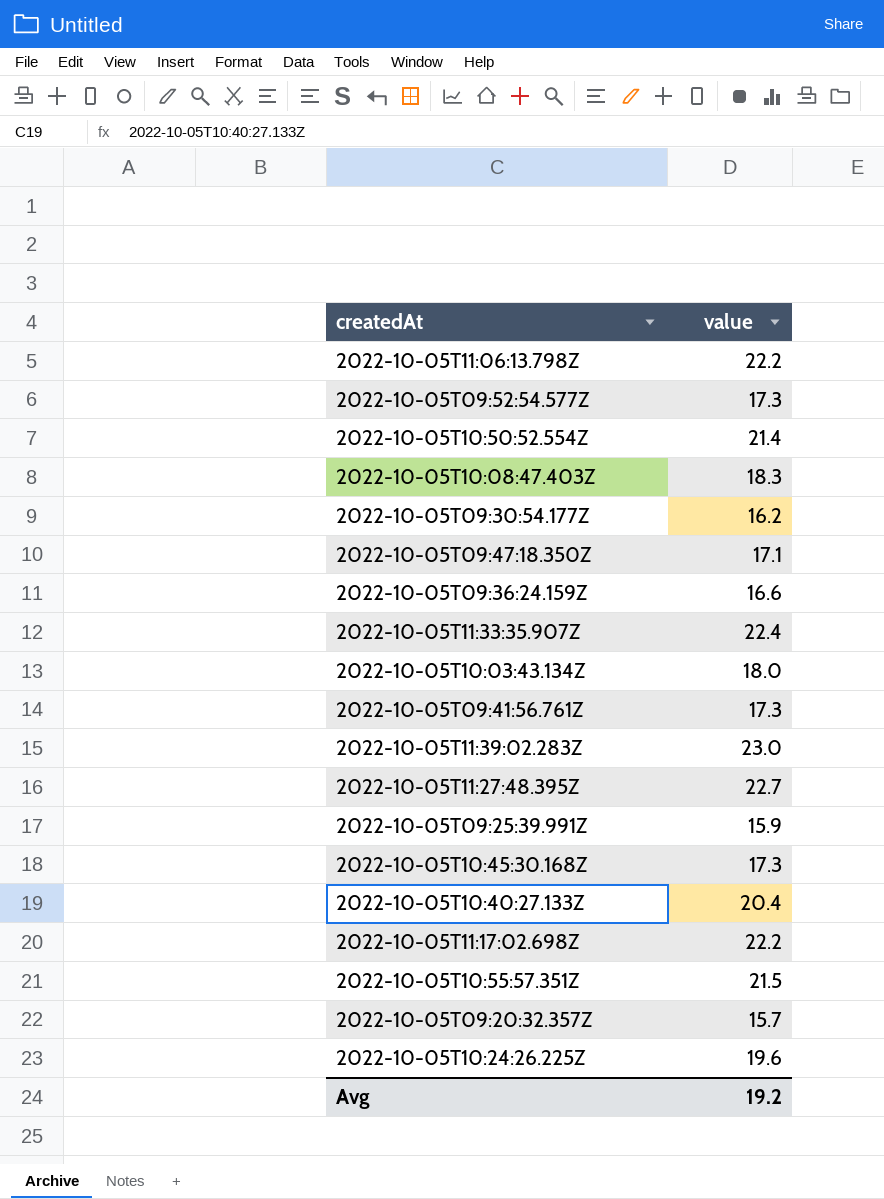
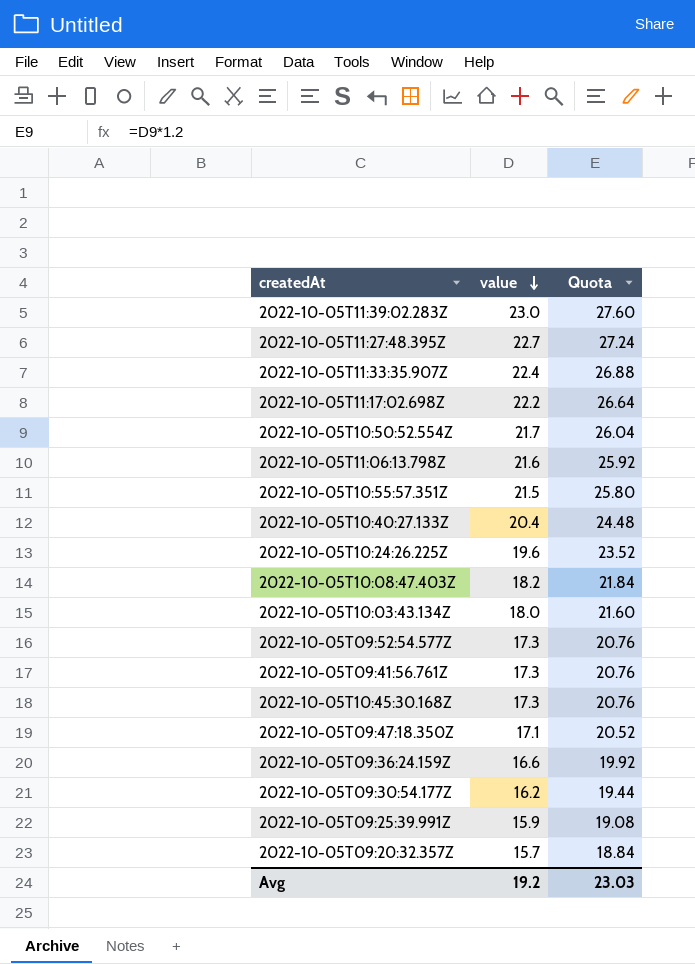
row order: none -> value descending
column Quota | formula: none -> [value] * 1.2
2022-10-05T10:50:52.554Z | value: 21.4 -> 21.7
2022-10-05T11:06:13.798Z | value: 22.2 -> 21.6
2022-10-05T10:08:47.403Z | value: 18.3 -> 18.2

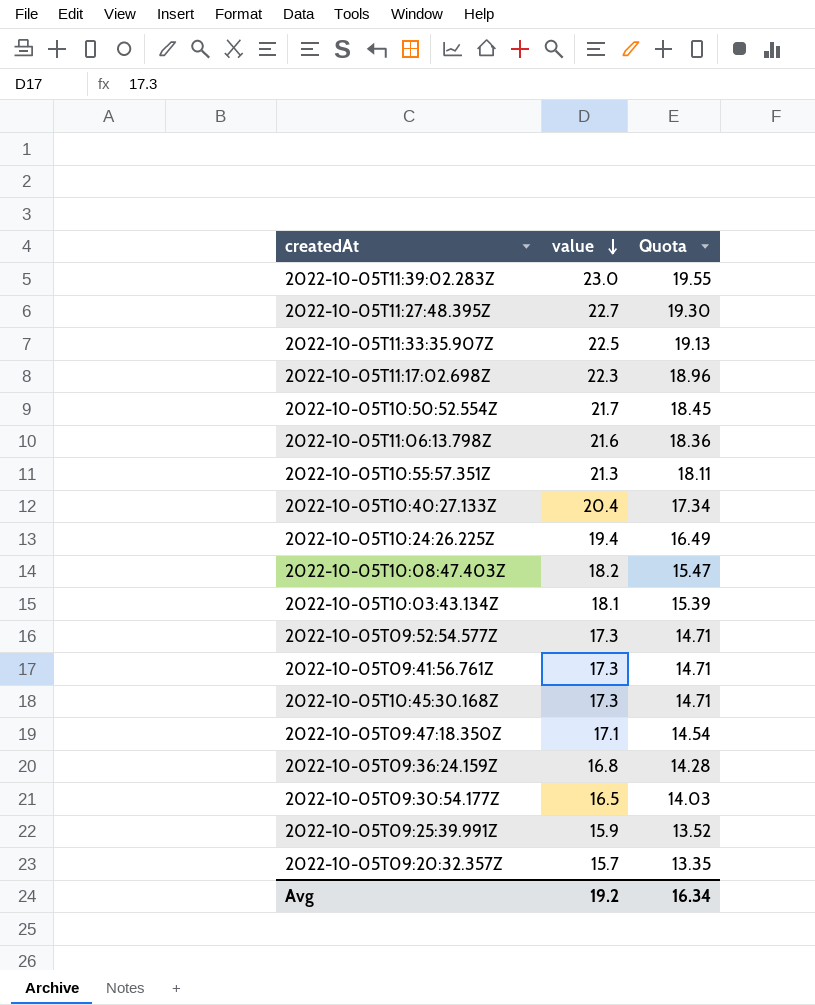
column Quota | formula: [value] * 1.2 -> [value] * 0.85
2022-10-05T11:33:35.907Z | value: 22.4 -> 22.5
2022-10-05T11:17:02.698Z | value: 22.2 -> 22.3
2022-10-05T10:55:57.351Z | value: 21.5 -> 21.3
2022-10-05T10:24:26.225Z | value: 19.6 -> 19.4
2022-10-05T10:03:43.134Z | value: 18.0 -> 18.1
2022-10-05T09:36:24.159Z | value: 16.6 -> 16.8
2022-10-05T09:30:54.177Z | value: 16.2 -> 16.5
Avg | Quota: 23.03 -> 16.34

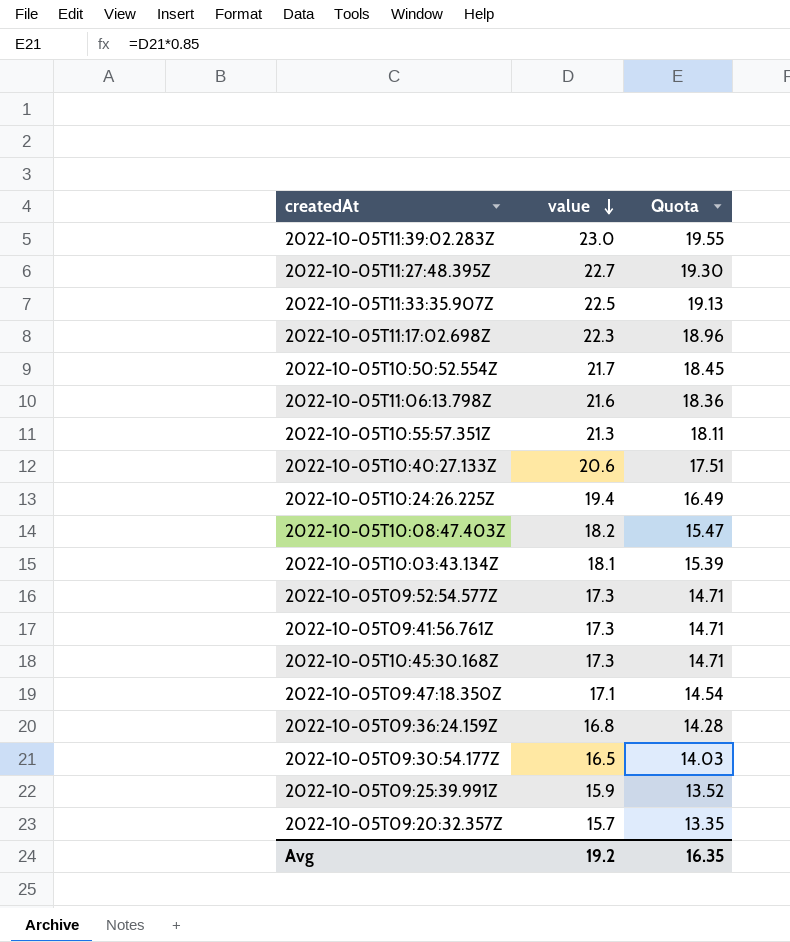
2022-10-05T10:40:27.133Z | value: 20.4 -> 20.6
2022-10-05T10:40:27.133Z | Quota: 17.34 -> 17.51
Avg | Quota: 16.34 -> 16.35

